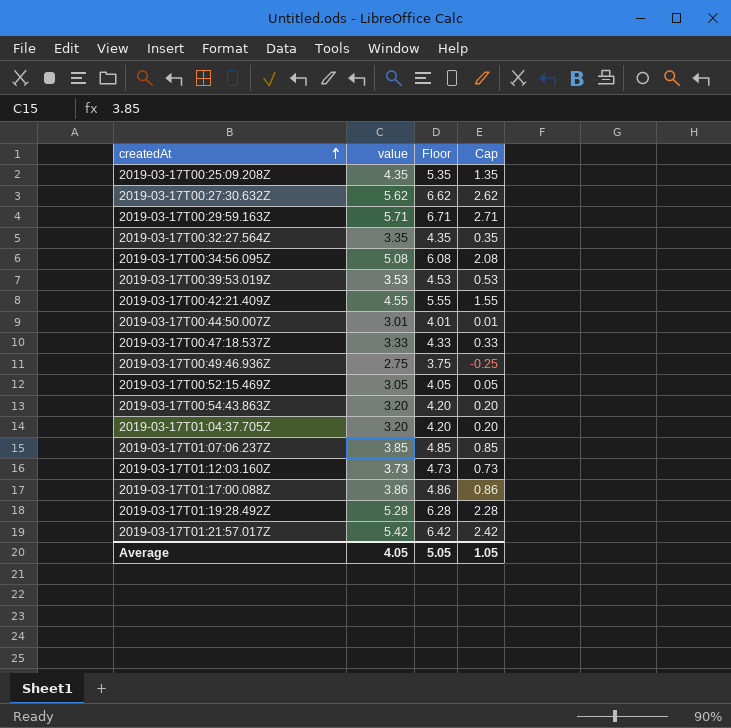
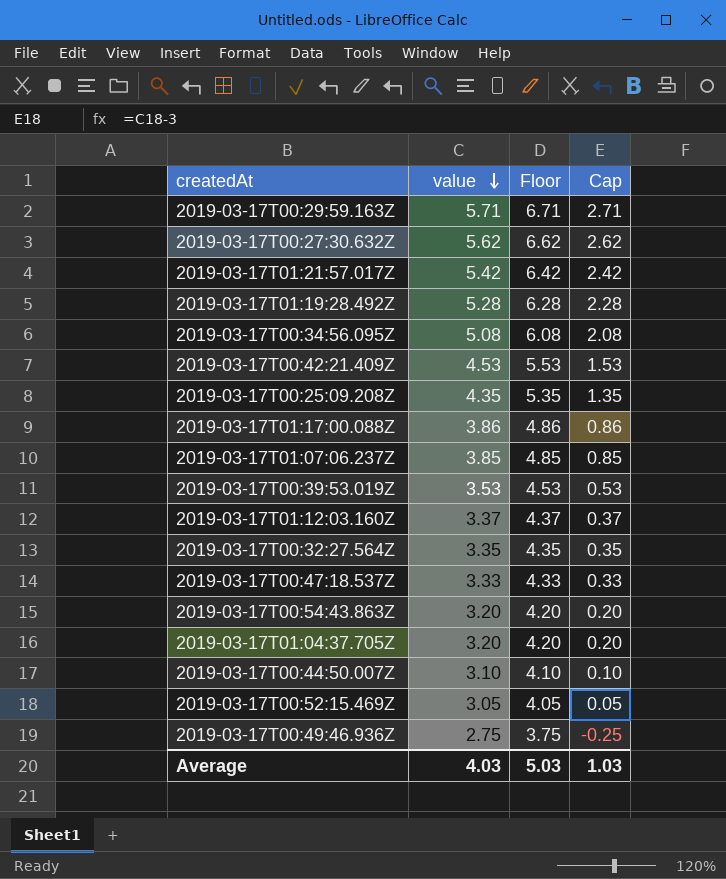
row order: createdAt ascending -> value descending
2019-03-17T00:42:21.409Z | value: 4.55 -> 4.53
2019-03-17T00:42:21.409Z | Floor: 5.55 -> 5.53
2019-03-17T00:42:21.409Z | Cap: 1.55 -> 1.53
2019-03-17T01:12:03.160Z | value: 3.73 -> 3.37
2019-03-17T01:12:03.160Z | Floor: 4.73 -> 4.37
2019-03-17T01:12:03.160Z | Cap: 0.73 -> 0.37
2019-03-17T00:44:50.007Z | value: 3.01 -> 3.10
2019-03-17T00:44:50.007Z | Floor: 4.01 -> 4.10
2019-03-17T00:44:50.007Z | Cap: 0.01 -> 0.10
Average | value: 4.05 -> 4.03
Average | Floor: 5.05 -> 5.03
Average | Cap: 1.05 -> 1.03

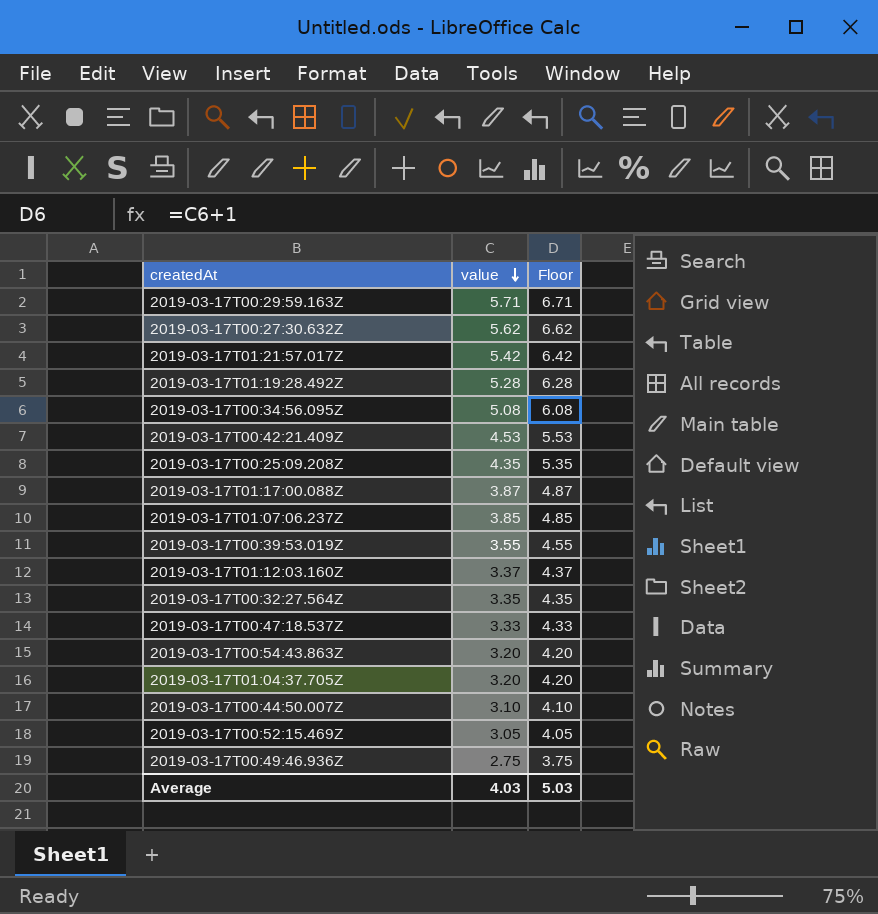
column Cap | formula: [value] - 3 -> none
2019-03-17T01:17:00.088Z | value: 3.86 -> 3.87
2019-03-17T01:17:00.088Z | Floor: 4.86 -> 4.87
2019-03-17T00:39:53.019Z | value: 3.53 -> 3.55
2019-03-17T00:39:53.019Z | Floor: 4.53 -> 4.55

